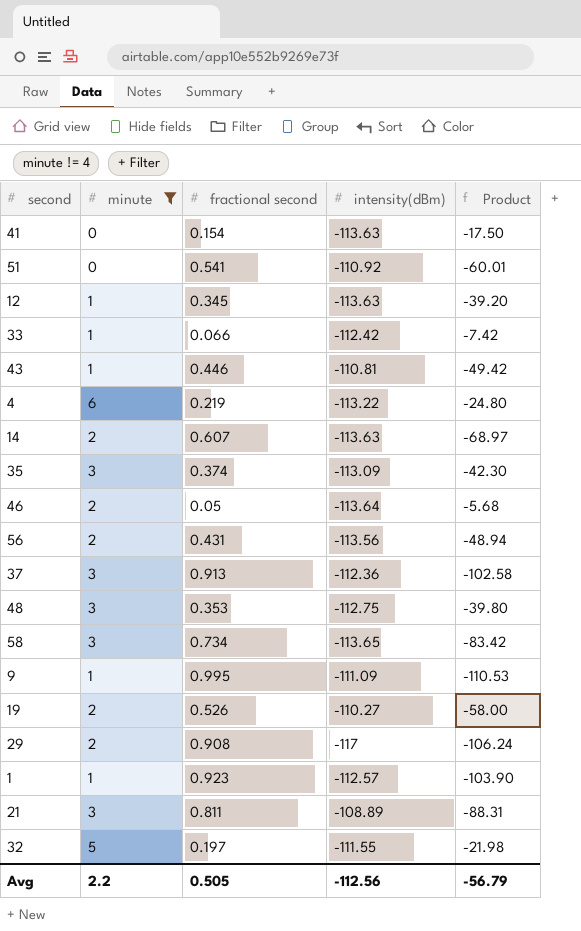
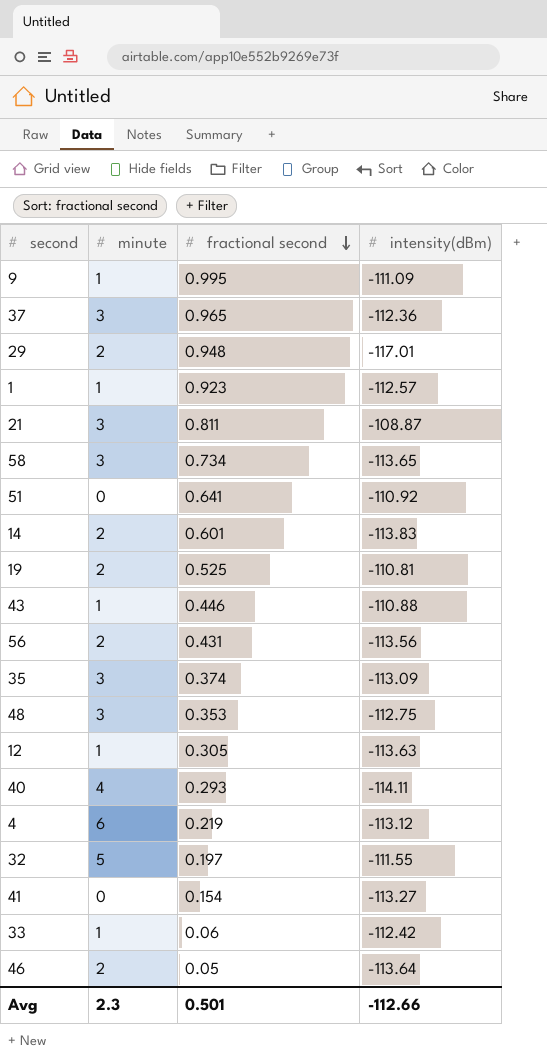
filter: minute != 4 -> none
row order: none -> fractional second descending
column Product | formula: [fractional second] * [intensity(dBm)] -> none
37 | fractional second: 0.913 -> 0.965
29 | fractional second: 0.908 -> 0.948
29 | intensity(dBm): -117 -> -117.01
21 | intensity(dBm): -108.89 -> -108.87
51 | fractional second: 0.541 -> 0.641
14 | fractional second: 0.607 -> 0.601
14 | intensity(dBm): -113.63 -> -113.83
19 | fractional second: 0.526 -> 0.525
19 | intensity(dBm): -110.27 -> -110.81
43 | intensity(dBm): -110.81 -> -110.88
12 | fractional second: 0.345 -> 0.305
4 | intensity(dBm): -113.22 -> -113.12
41 | intensity(dBm): -113.63 -> -113.27
33 | fractional second: 0.066 -> 0.06
Avg | minute: 2.2 -> 2.3
Avg | fractional second: 0.505 -> 0.501
Avg | intensity(dBm): -112.56 -> -112.66

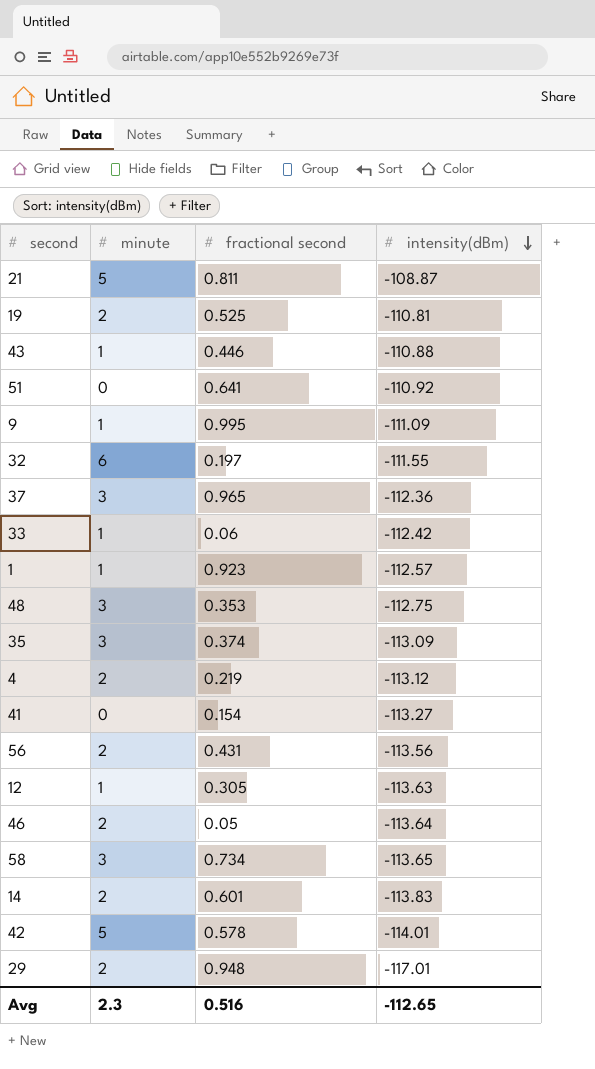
row order: fractional second descending -> intensity(dBm) descending
row 40: 4 | 0.293 | -114.11 -> none
21 | minute: 3 -> 5
32 | minute: 5 -> 6
4 | minute: 6 -> 2
row 42: none -> 5 | 0.578 | -114.01
Avg | fractional second: 0.501 -> 0.516
Avg | intensity(dBm): -112.66 -> -112.65

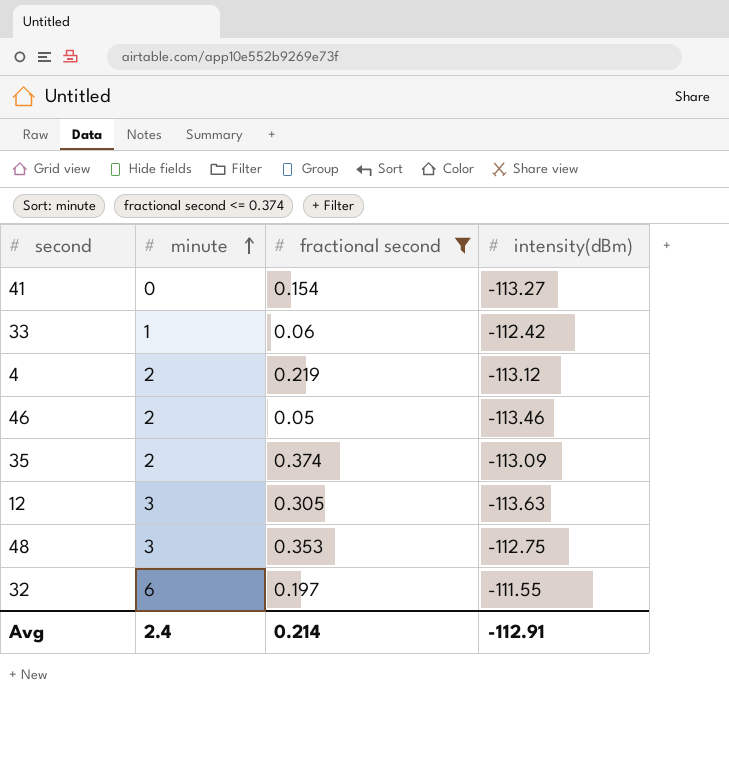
filter: none -> fractional second <= 0.374
row order: intensity(dBm) descending -> minute ascending
46 | intensity(dBm): -113.64 -> -113.46
35 | minute: 3 -> 2
12 | minute: 1 -> 3
Avg | minute: 2.3 -> 2.4
Avg | fractional second: 0.516 -> 0.214
Avg | intensity(dBm): -112.65 -> -112.91

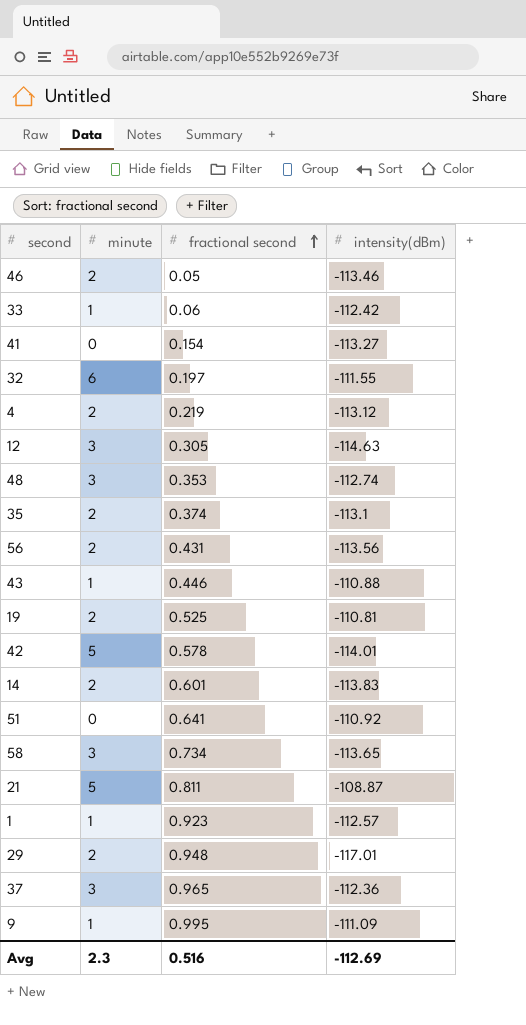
filter: fractional second <= 0.374 -> none
row order: minute ascending -> fractional second ascending
12 | intensity(dBm): -113.63 -> -114.63
48 | intensity(dBm): -112.75 -> -112.74
35 | intensity(dBm): -113.09 -> -113.1
Avg | minute: 2.4 -> 2.3
Avg | fractional second: 0.214 -> 0.516
Avg | intensity(dBm): -112.91 -> -112.69

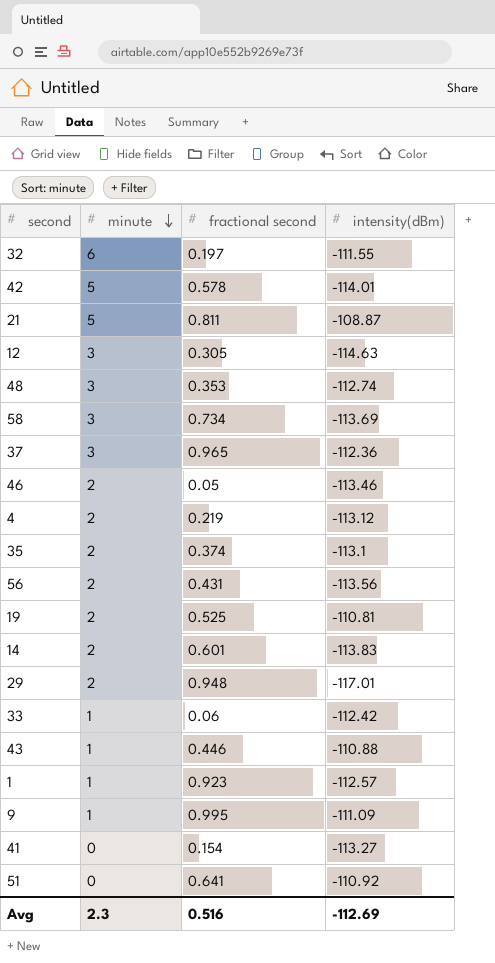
row order: fractional second ascending -> minute descending
58 | intensity(dBm): -113.65 -> -113.69

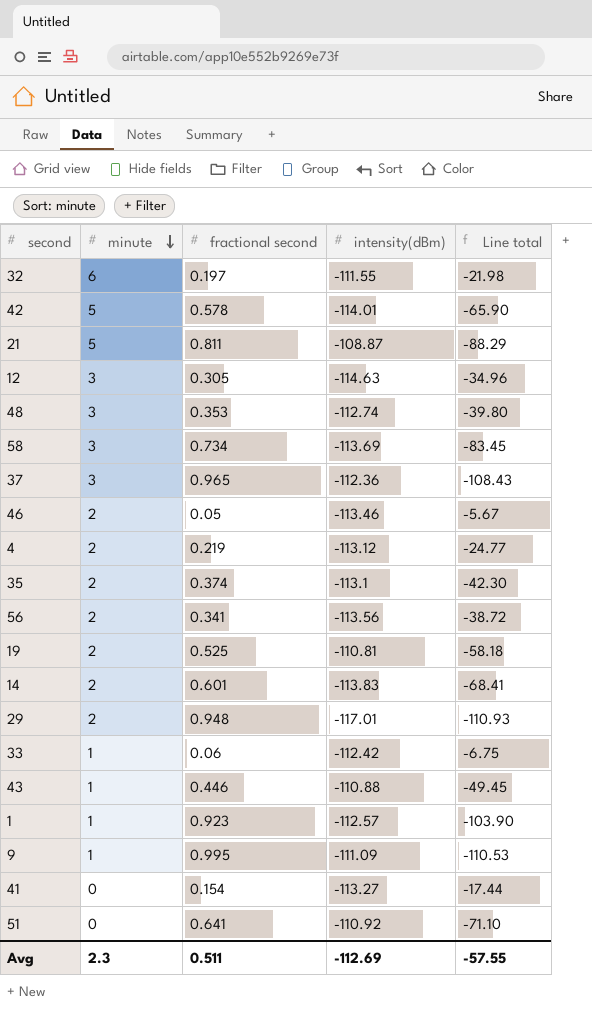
column Line total | formula: none -> [fractional second] * [intensity(dBm)]
56 | fractional second: 0.431 -> 0.341
Avg | fractional second: 0.516 -> 0.511

